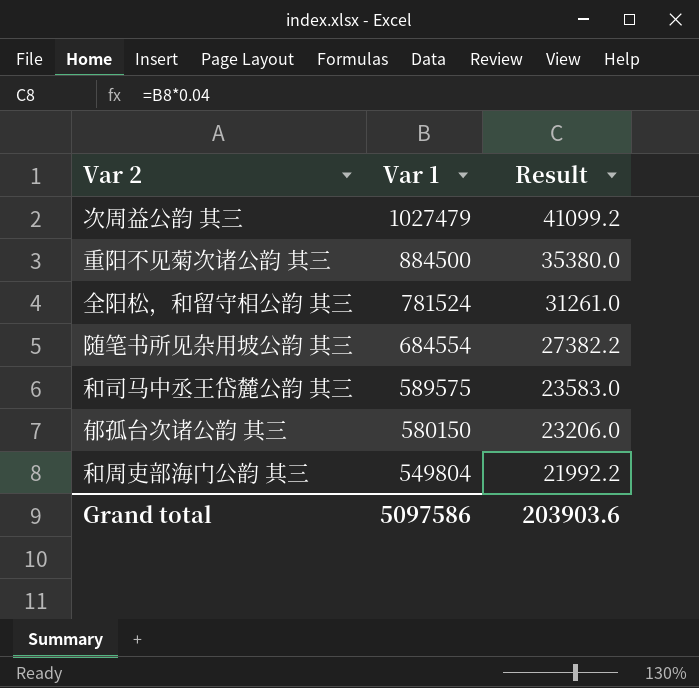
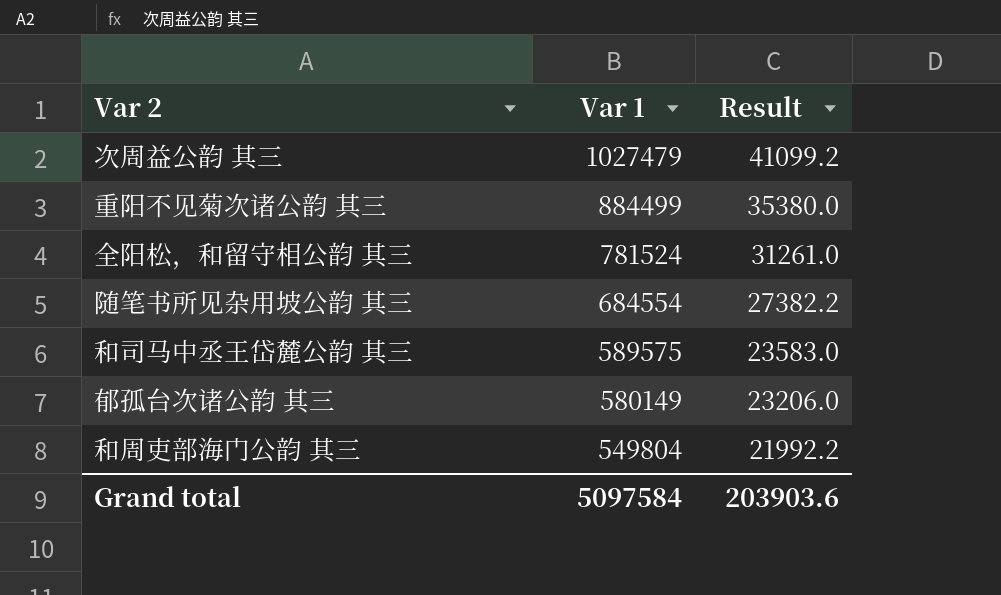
重阳不见菊次诸公韵 其三 | Var 1: 884500 -> 884499
郁孤台次诸公韵 其三 | Var 1: 580150 -> 580149
Grand total | Var 1: 5097586 -> 5097584

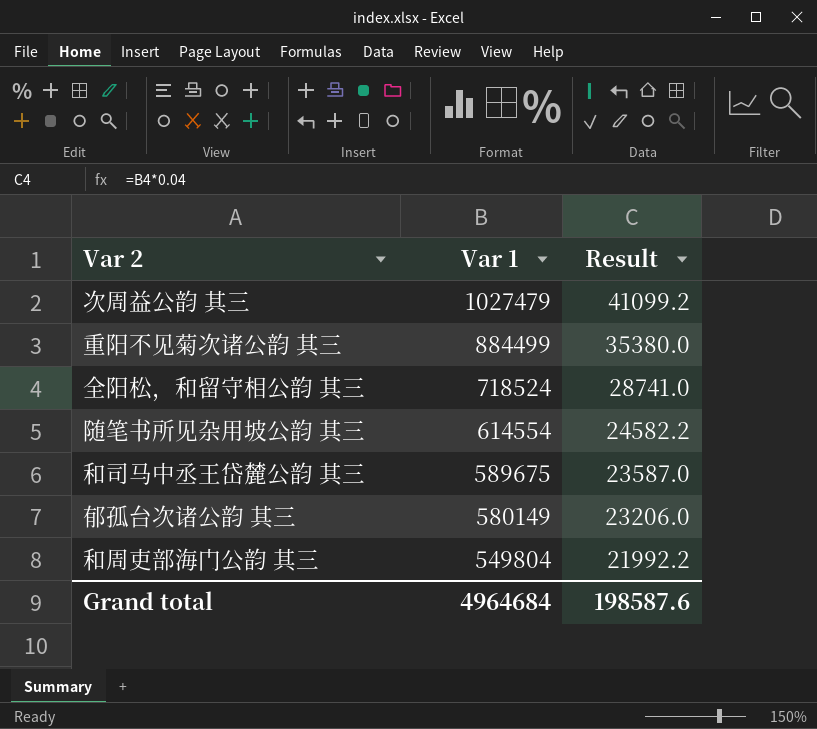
全阳松，和留守相公韵 其三 | Var 1: 781524 -> 718524
全阳松，和留守相公韵 其三 | Result: 31261.0 -> 28741.0
随笔书所见杂用坡公韵 其三 | Var 1: 684554 -> 614554
随笔书所见杂用坡公韵 其三 | Result: 27382.2 -> 24582.2
和司马中丞王岱麓公韵 其三 | Var 1: 589575 -> 589675
和司马中丞王岱麓公韵 其三 | Result: 23583.0 -> 23587.0
Grand total | Var 1: 5097584 -> 4964684
Grand total | Result: 203903.6 -> 198587.6

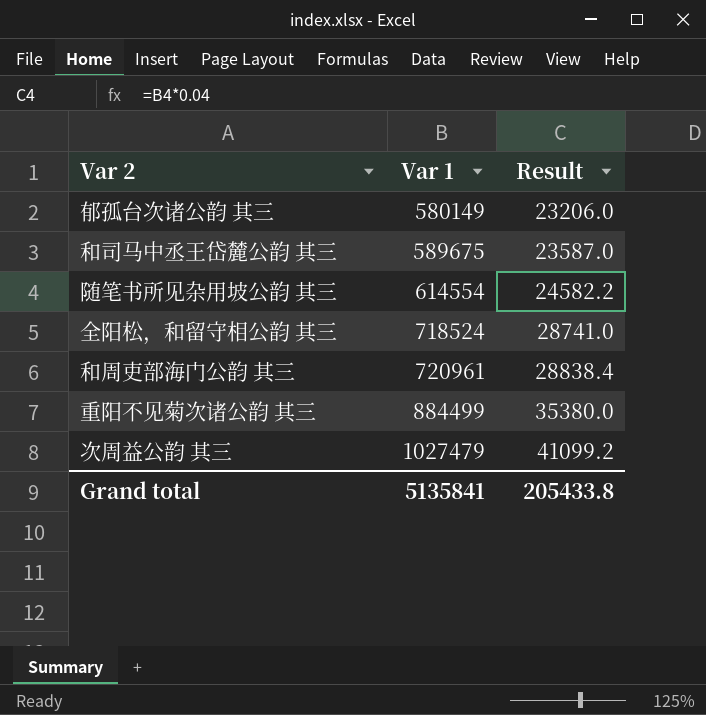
row order: Var 1 descending -> Var 1 ascending
和周吏部海门公韵 其三 | Var 1: 549804 -> 720961
和周吏部海门公韵 其三 | Result: 21992.2 -> 28838.4
Grand total | Var 1: 4964684 -> 5135841
Grand total | Result: 198587.6 -> 205433.8

